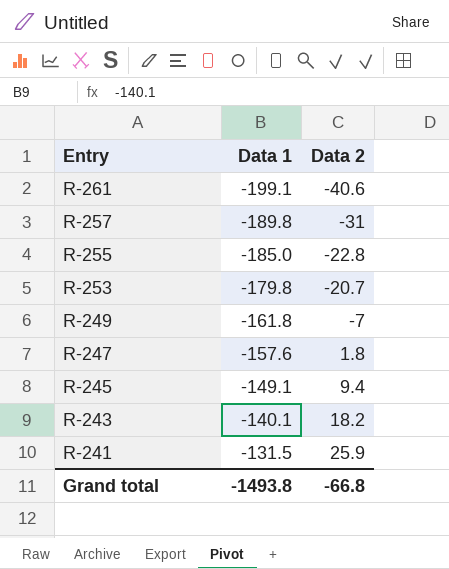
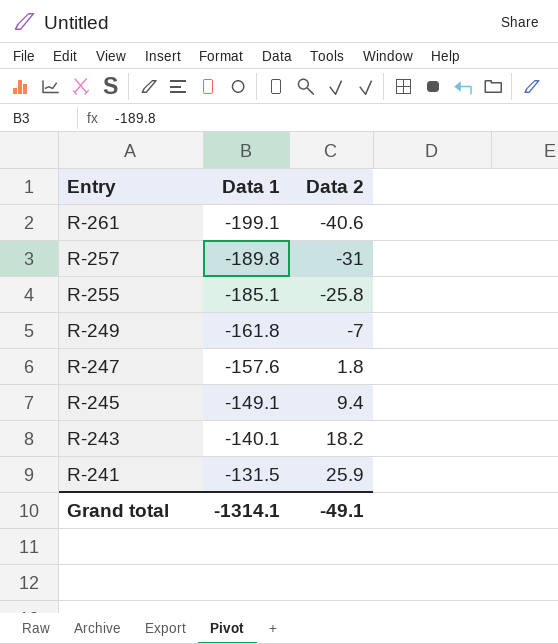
row R-253: -179.8 | -20.7 -> none
R-255 | Data 1: -185.0 -> -185.1
R-255 | Data 2: -22.8 -> -25.8
Grand total | Data 1: -1493.8 -> -1314.1
Grand total | Data 2: -66.8 -> -49.1

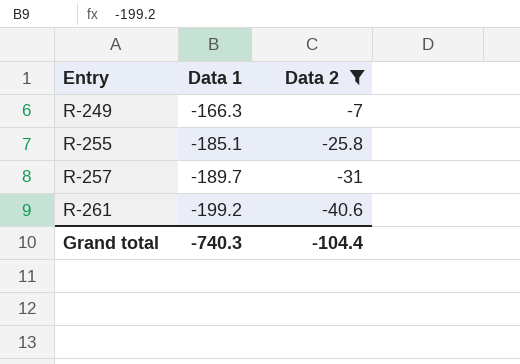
filter: none -> Data 2 <= -7
row order: Entry descending -> Entry ascending
R-249 | Data 1: -161.8 -> -166.3
R-257 | Data 1: -189.8 -> -189.7
R-261 | Data 1: -199.1 -> -199.2
Grand total | Data 1: -1314.1 -> -740.3
Grand total | Data 2: -49.1 -> -104.4

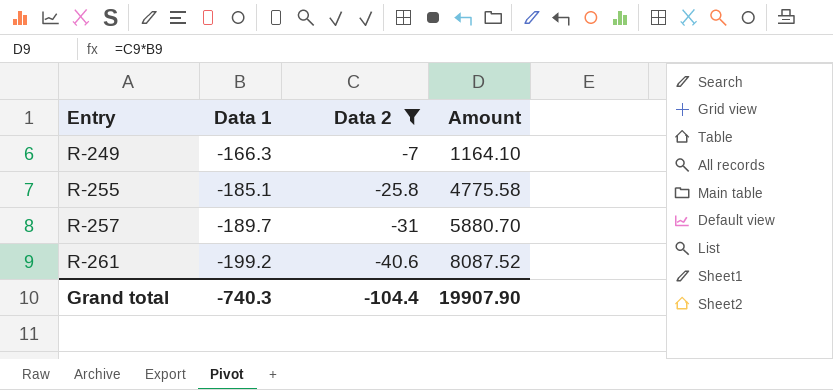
column Amount | formula: none -> [Data 1] * [Data 2]

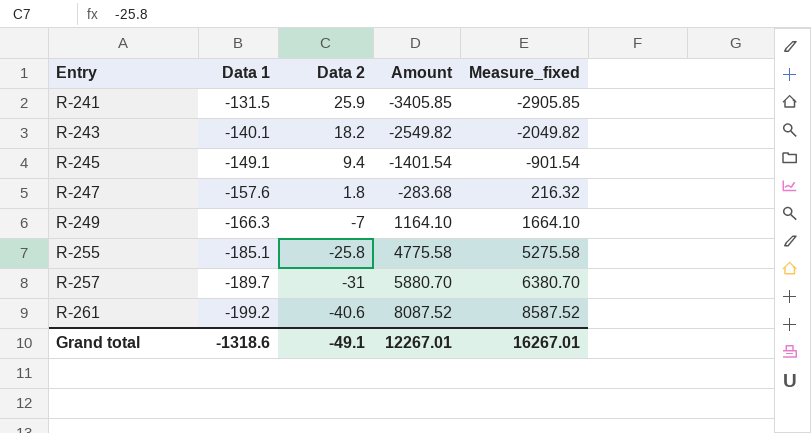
filter: Data 2 <= -7 -> none
column Measure_fixed | formula: none -> [Amount] + 500
Grand total | Data 1: -740.3 -> -1318.6
Grand total | Data 2: -104.4 -> -49.1
Grand total | Amount: 19907.90 -> 12267.01

